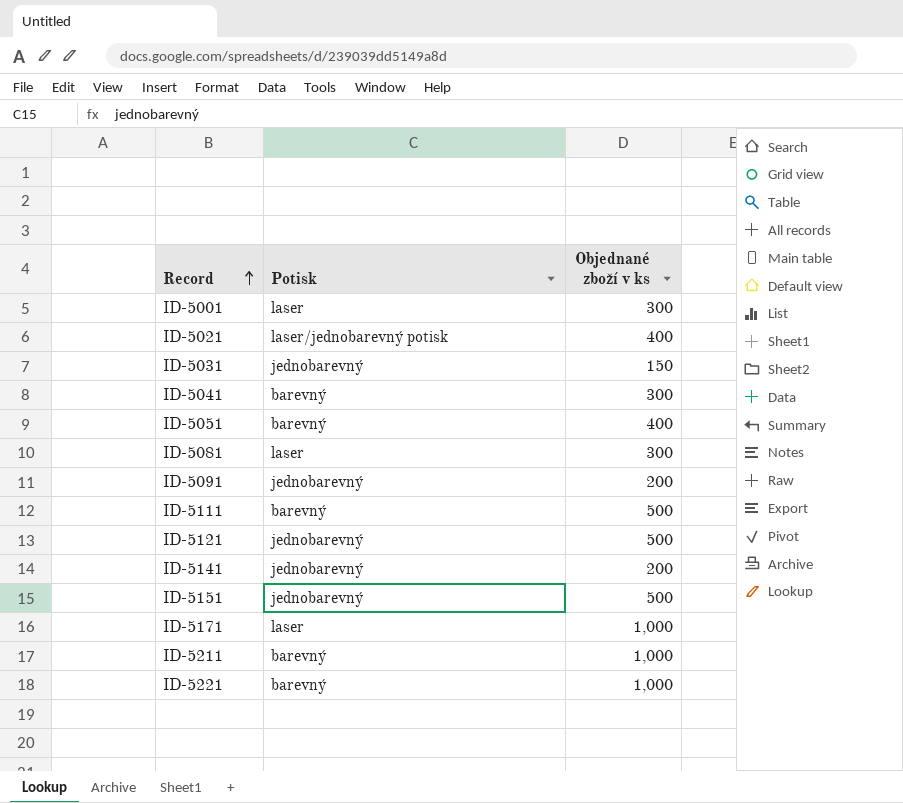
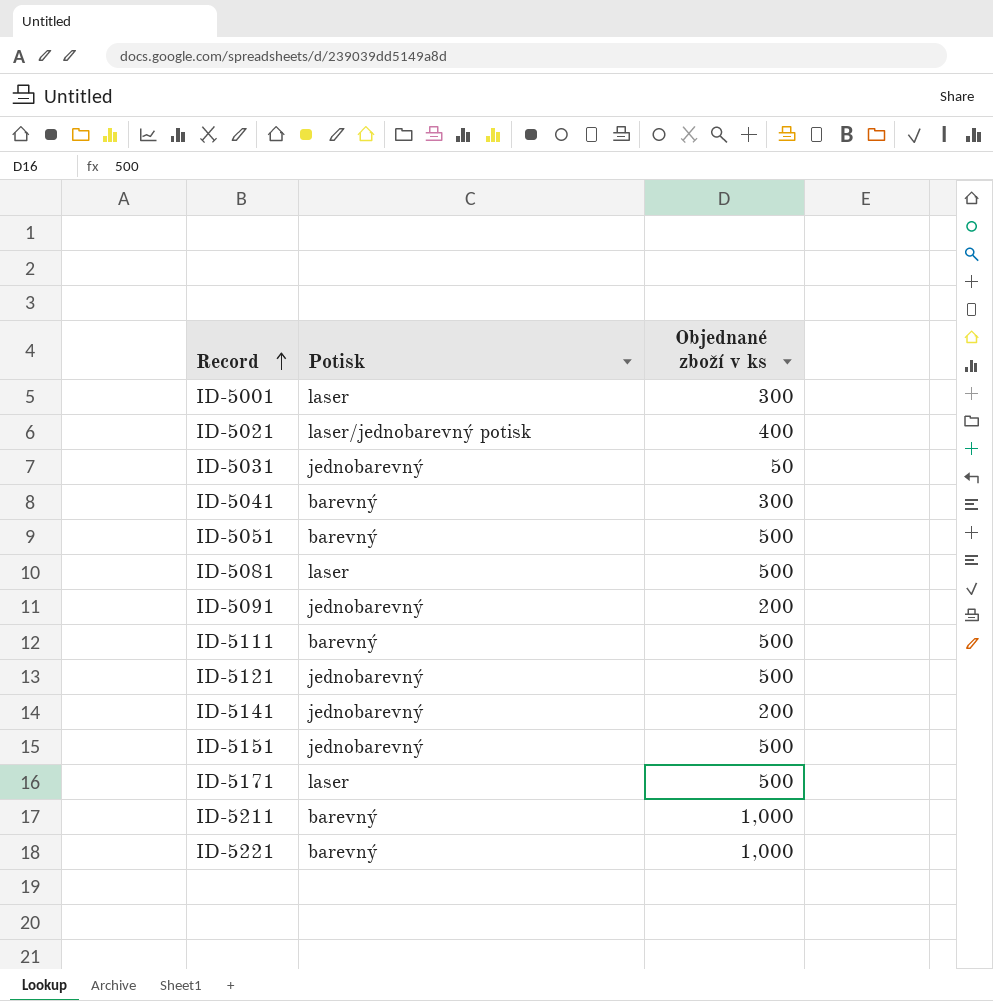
ID-5031 | Objednané zboží v ks: 150 -> 50
ID-5051 | Objednané zboží v ks: 400 -> 500
ID-5081 | Objednané zboží v ks: 300 -> 500
ID-5171 | Objednané zboží v ks: 1,000 -> 500

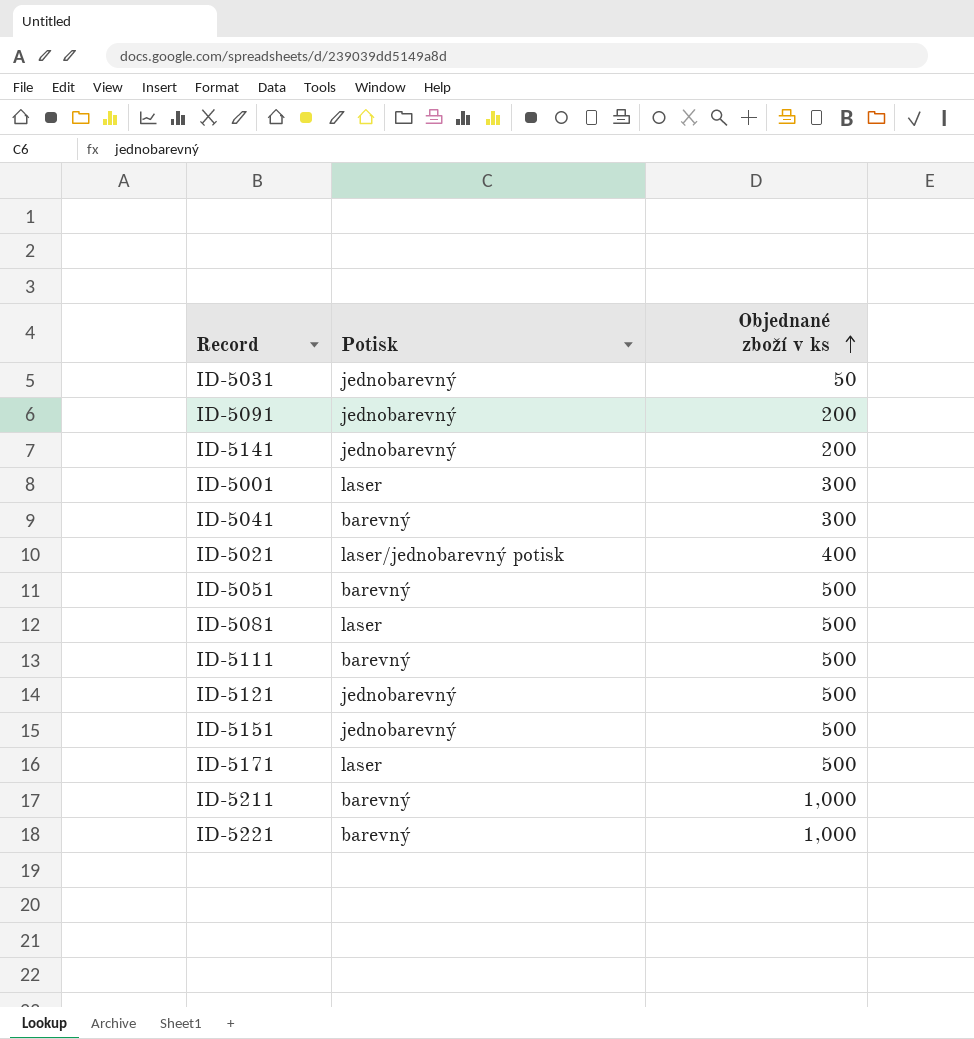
row order: Record ascending -> Objednané zboží v ks ascending

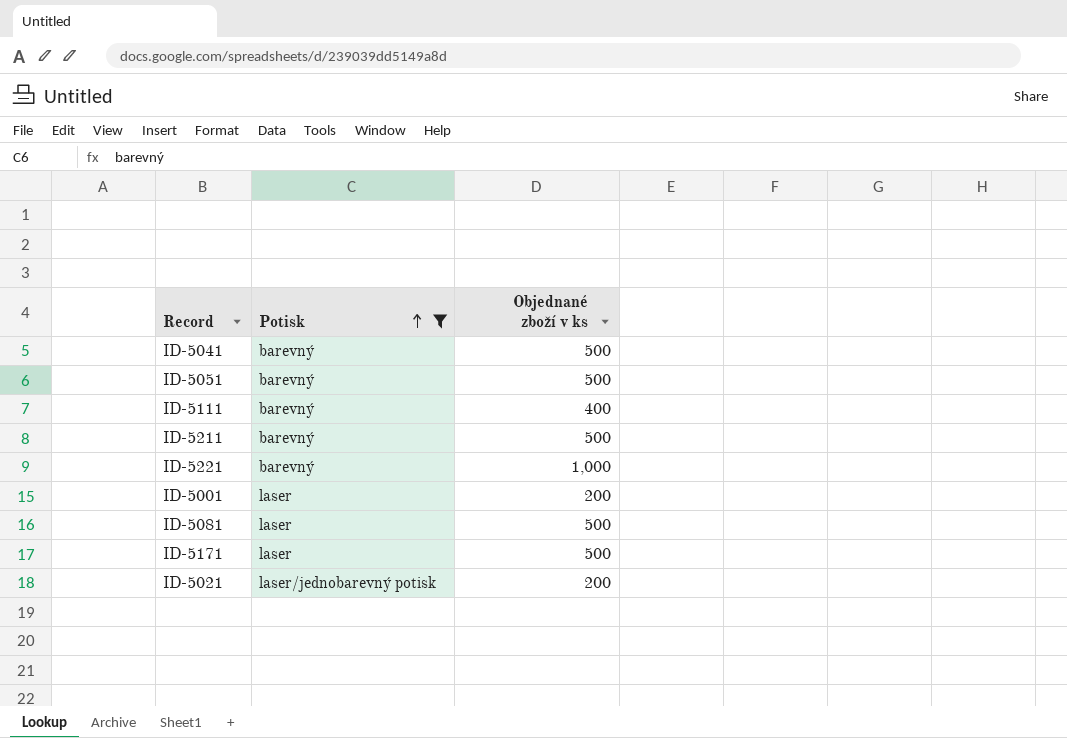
filter: none -> Potisk != jednobarevný
row order: Objednané zboží v ks ascending -> Potisk ascending
ID-5041 | Objednané zboží v ks: 300 -> 500
ID-5111 | Objednané zboží v ks: 500 -> 400
ID-5211 | Objednané zboží v ks: 1,000 -> 500
ID-5001 | Objednané zboží v ks: 300 -> 200
ID-5021 | Objednané zboží v ks: 400 -> 200

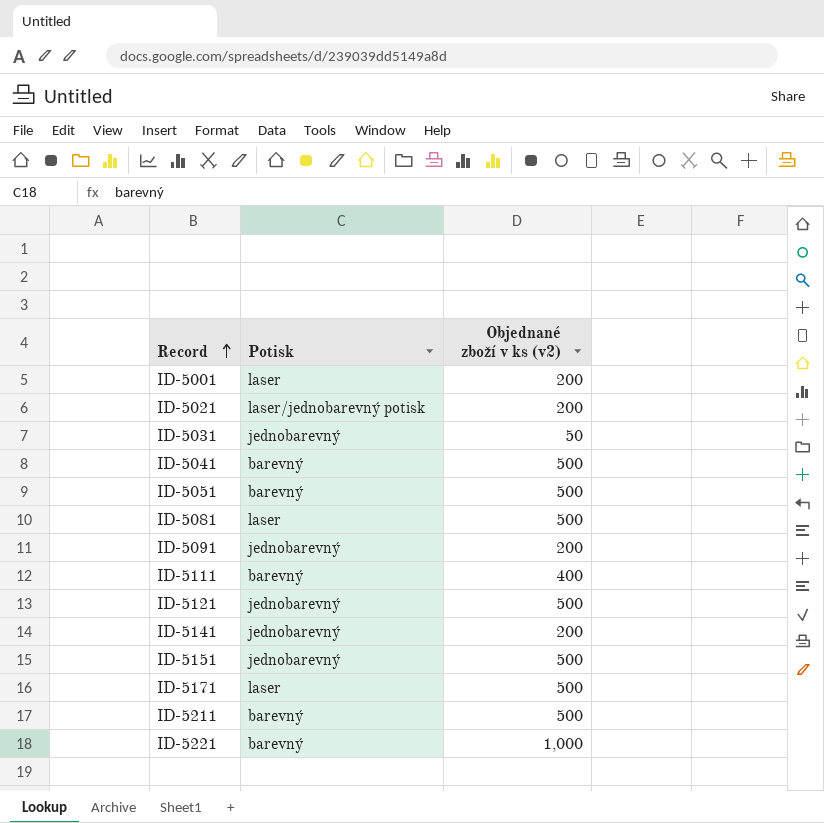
filter: Potisk != jednobarevný -> none
row order: Potisk ascending -> Record ascending
column name: Objednané zboží v ks -> Objednané zboží v ks (v2)

